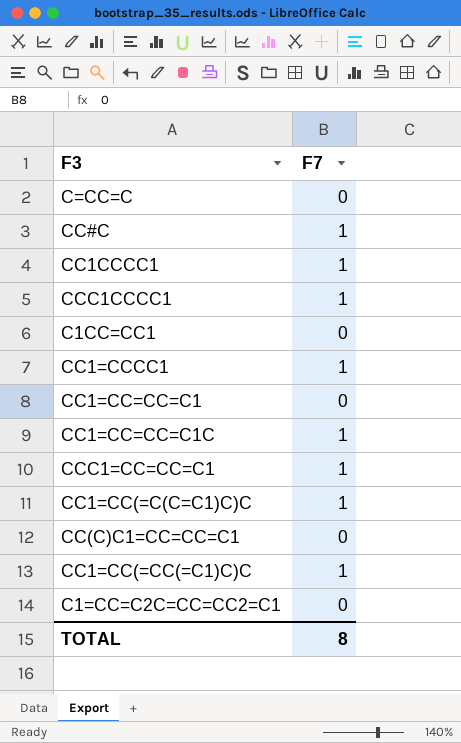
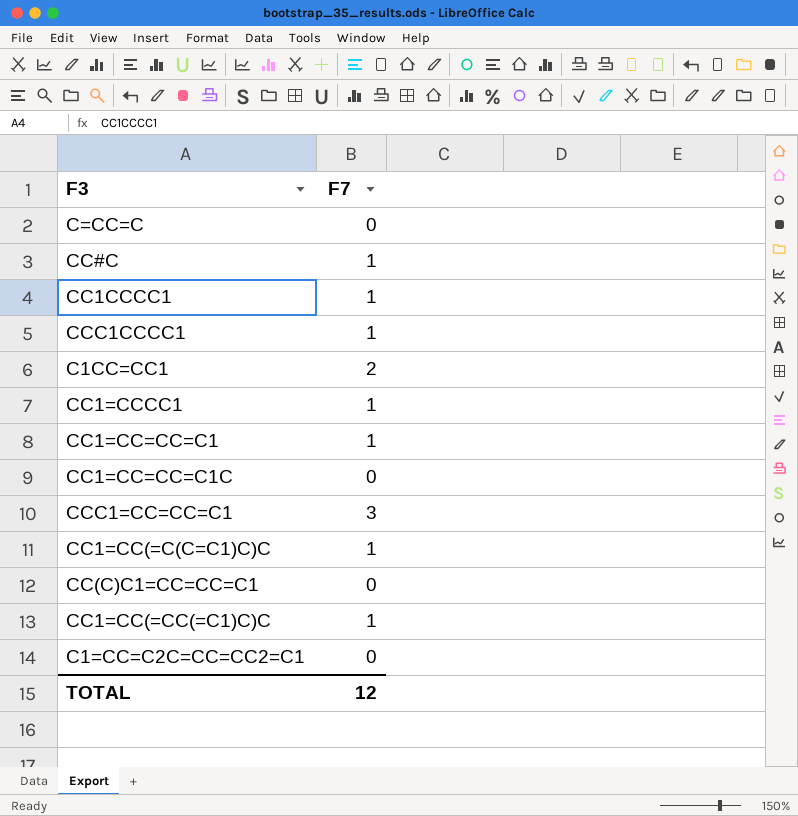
C1CC=CC1 | F7: 0 -> 2
CC1=CC=CC=C1 | F7: 0 -> 1
CC1=CC=CC=C1C | F7: 1 -> 0
CCC1=CC=CC=C1 | F7: 1 -> 3
TOTAL | F7: 8 -> 12

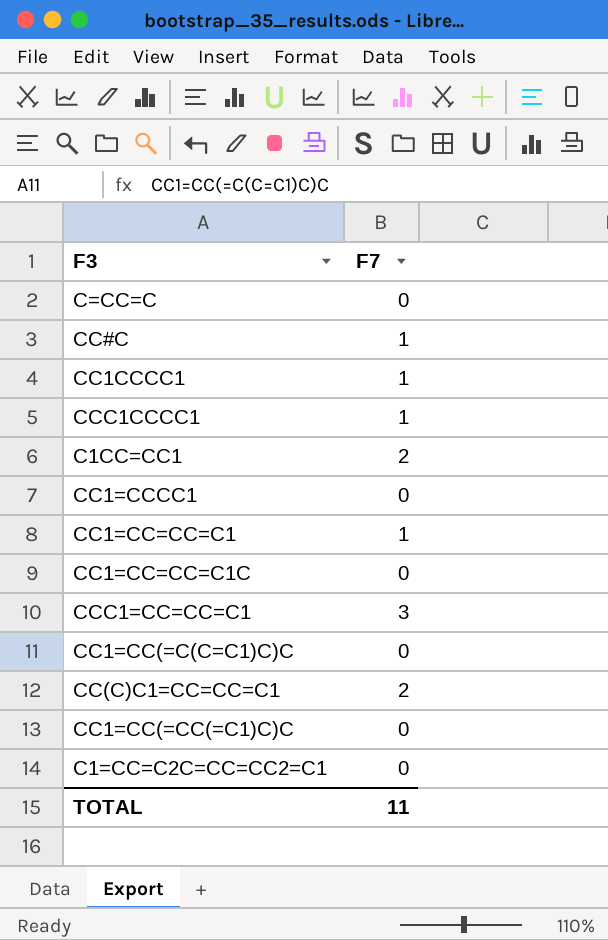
CC1=CCCC1 | F7: 1 -> 0
CC1=CC(=C(C=C1)C)C | F7: 1 -> 0
CC(C)C1=CC=CC=C1 | F7: 0 -> 2
CC1=CC(=CC(=C1)C)C | F7: 1 -> 0
TOTAL | F7: 12 -> 11

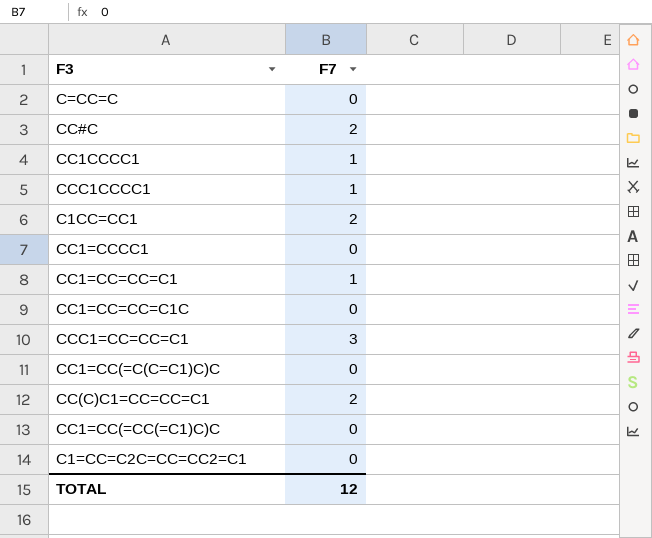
CC#C | F7: 1 -> 2
TOTAL | F7: 11 -> 12

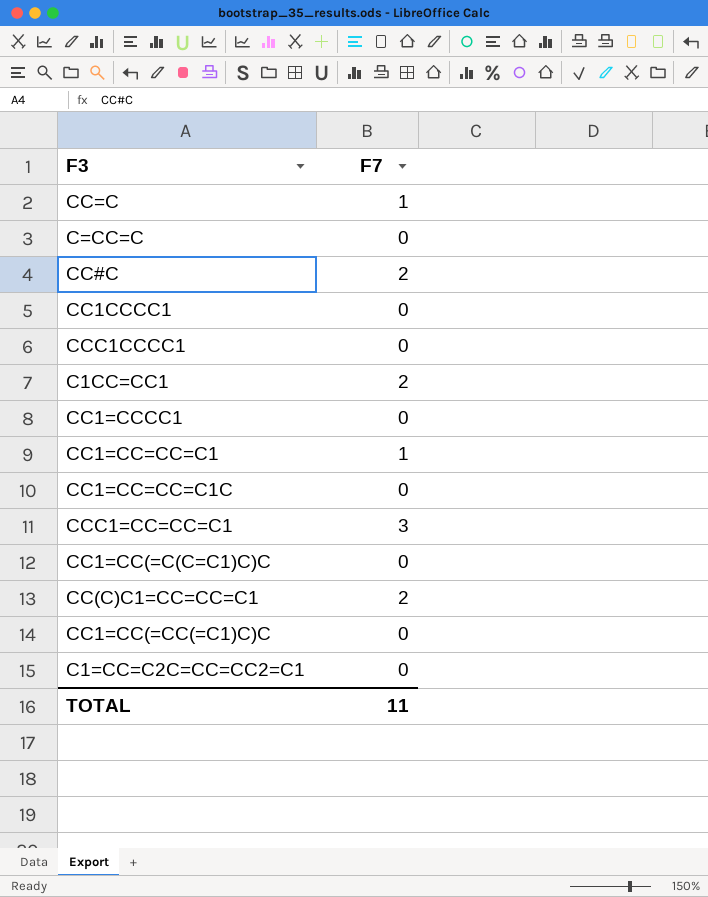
row CC=C: none -> 1
CC1CCCC1 | F7: 1 -> 0
CCC1CCCC1 | F7: 1 -> 0
TOTAL | F7: 12 -> 11

